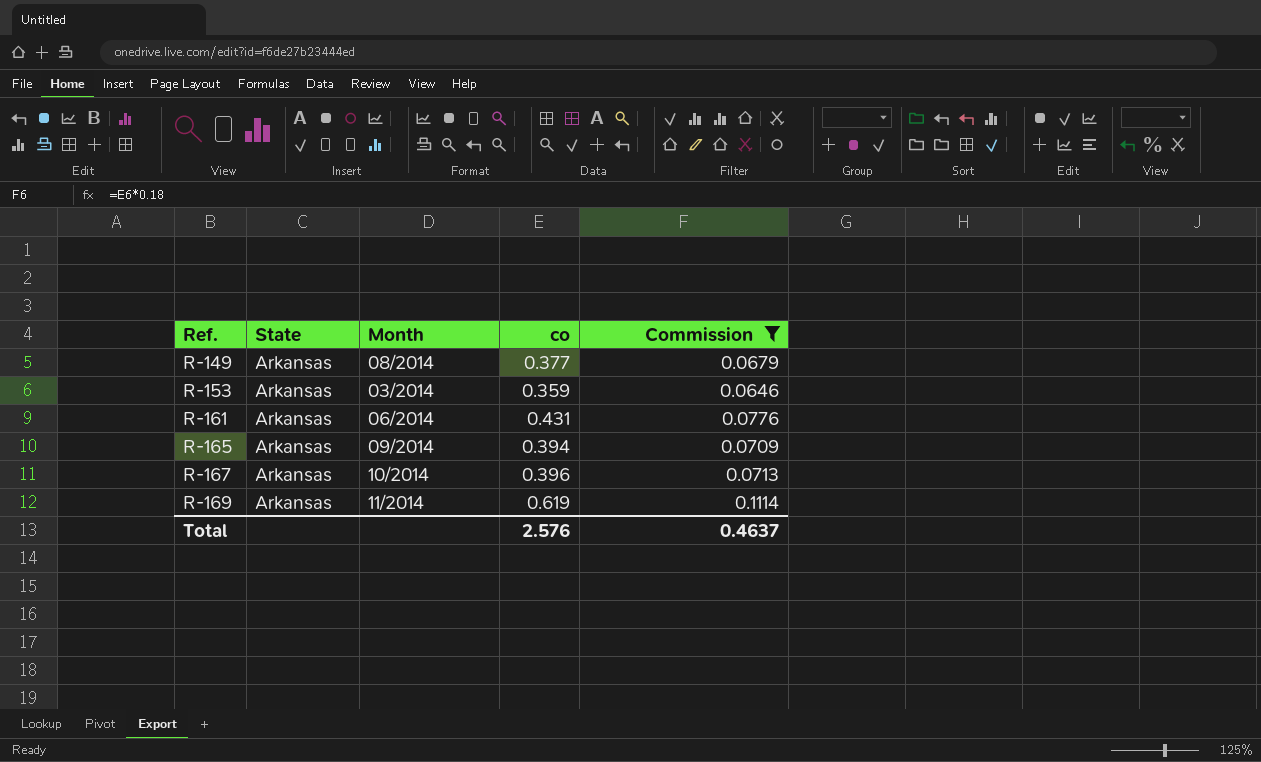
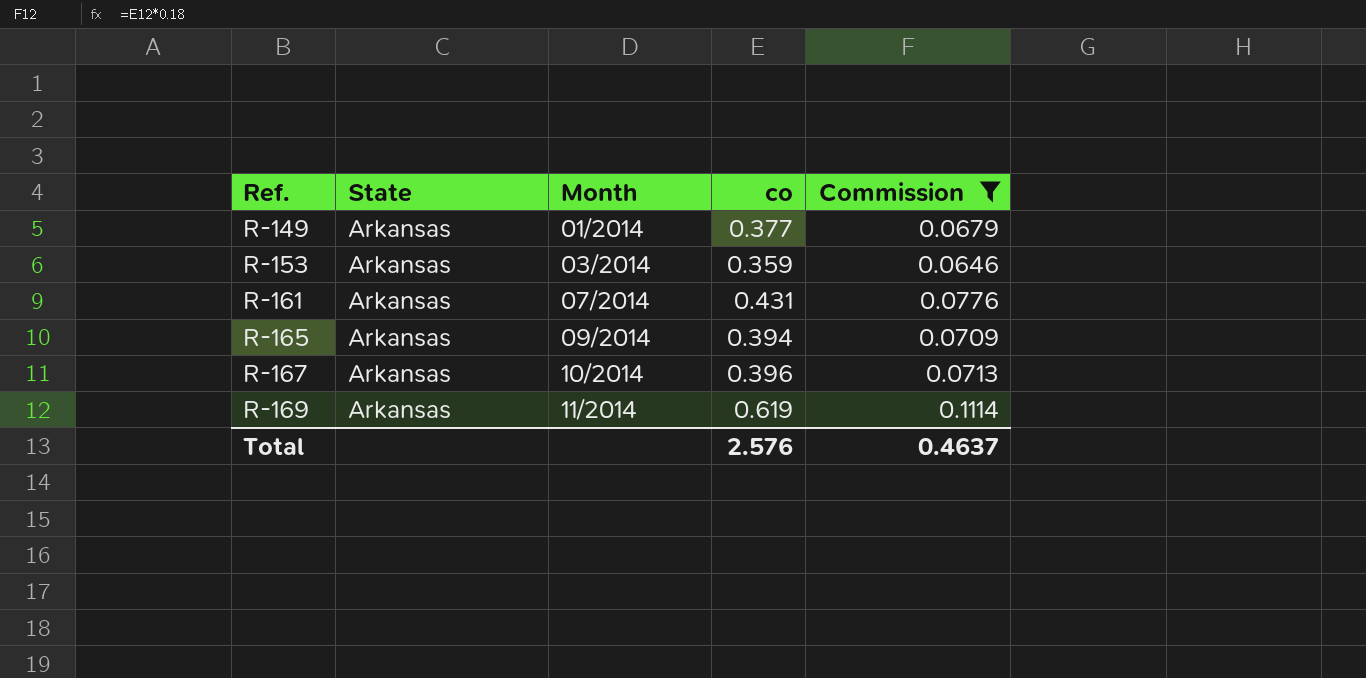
R-149 | Month: 08/2014 -> 01/2014
R-161 | Month: 06/2014 -> 07/2014

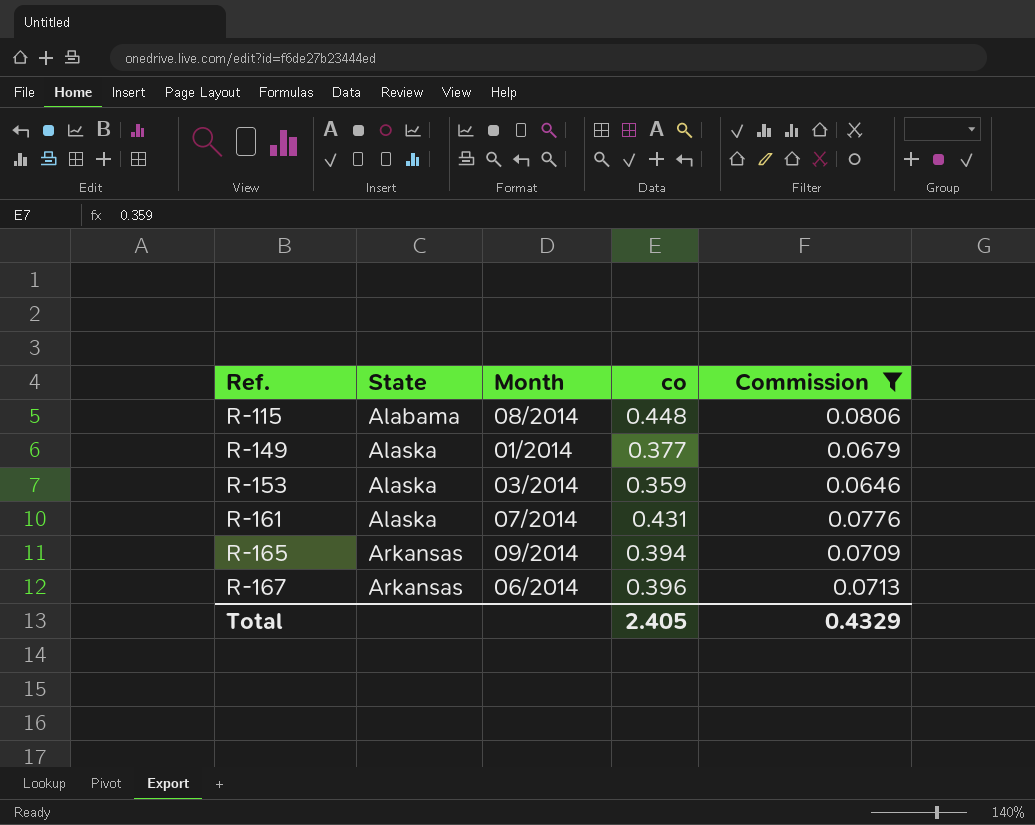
row R-169: Arkansas | 11/2014 | 0.619 | 0.1114 -> none
row R-115: none -> Alabama | 08/2014 | 0.448 | 0.0806
R-149 | State: Arkansas -> Alaska
R-153 | State: Arkansas -> Alaska
R-161 | State: Arkansas -> Alaska
R-167 | Month: 10/2014 -> 06/2014
Total | co: 2.576 -> 2.405
Total | Commission: 0.4637 -> 0.4329

